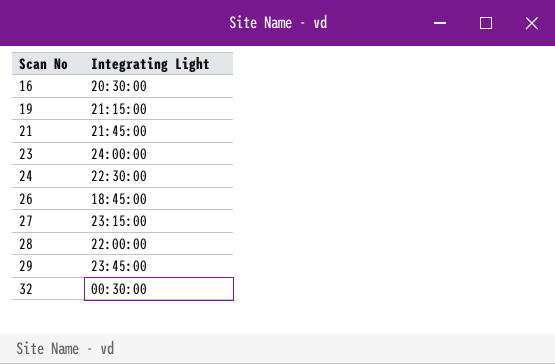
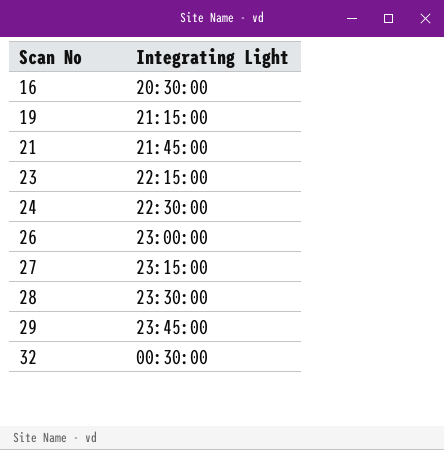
23 | Integrating Light: 24:00:00 -> 22:15:00
26 | Integrating Light: 18:45:00 -> 23:00:00
28 | Integrating Light: 22:00:00 -> 23:30:00

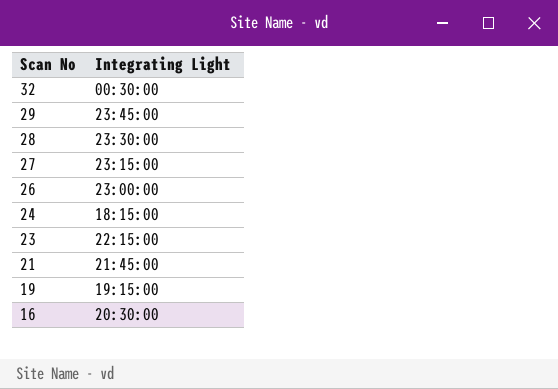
row order: Scan No ascending -> Scan No descending
24 | Integrating Light: 22:30:00 -> 18:15:00
19 | Integrating Light: 21:15:00 -> 19:15:00

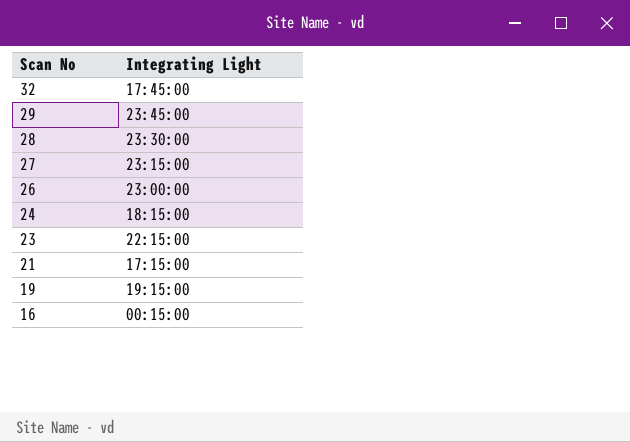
32 | Integrating Light: 00:30:00 -> 17:45:00
21 | Integrating Light: 21:45:00 -> 17:15:00
16 | Integrating Light: 20:30:00 -> 00:15:00

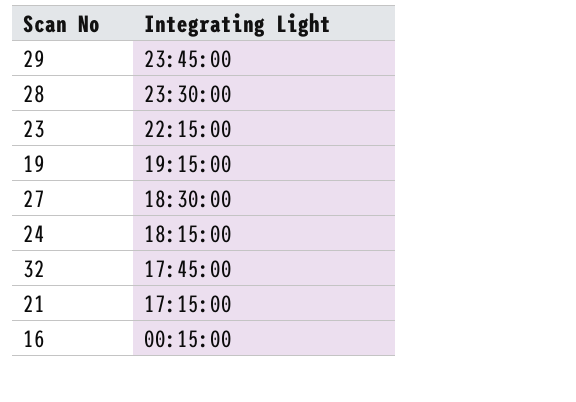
row order: Scan No descending -> Integrating Light descending
row 26: 23:00:00 -> none
27 | Integrating Light: 23:15:00 -> 18:30:00

